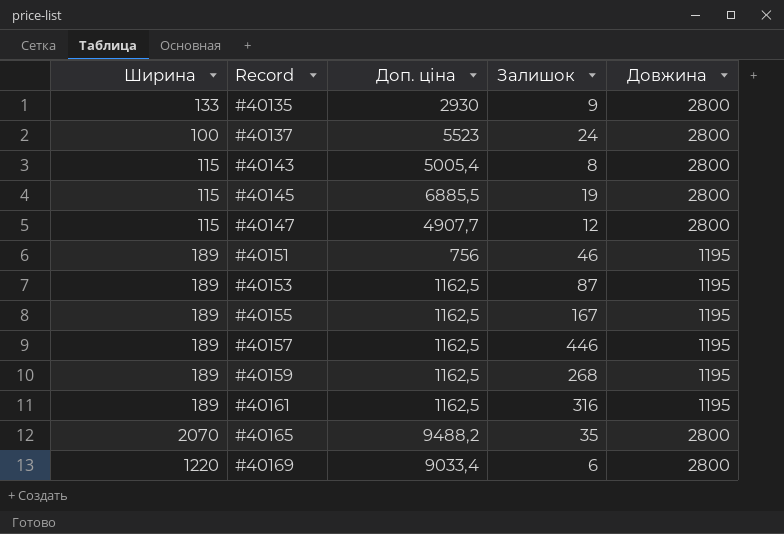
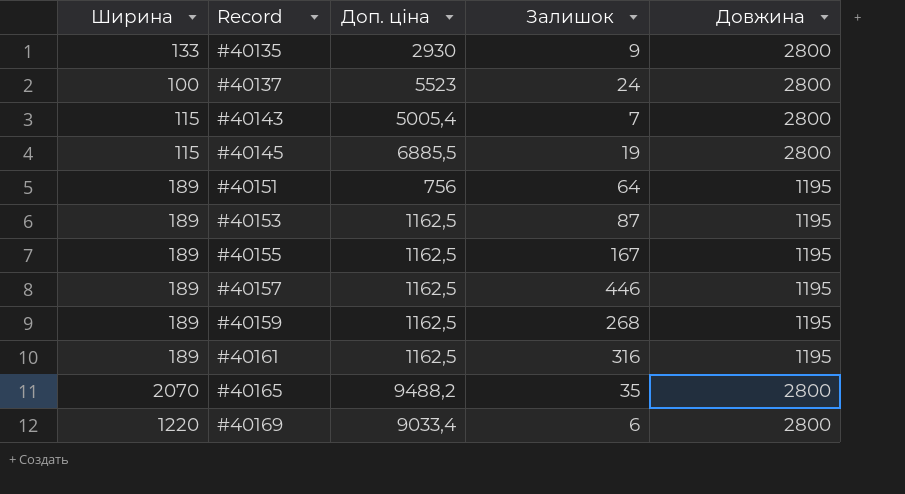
row #40147: 115 | 4907,7 | 12 | 2800 -> none
#40143 | Залишок: 8 -> 7
#40151 | Залишок: 46 -> 64

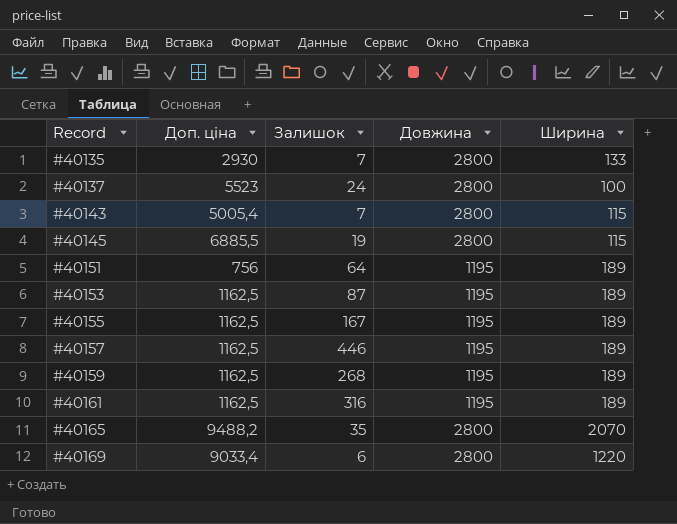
column Ширина | position: 1 -> 5
#40135 | Залишок: 9 -> 7

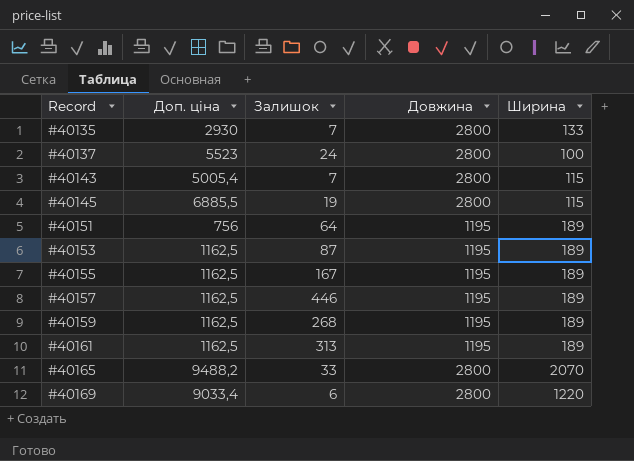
#40161 | Залишок: 316 -> 313
#40165 | Залишок: 35 -> 33

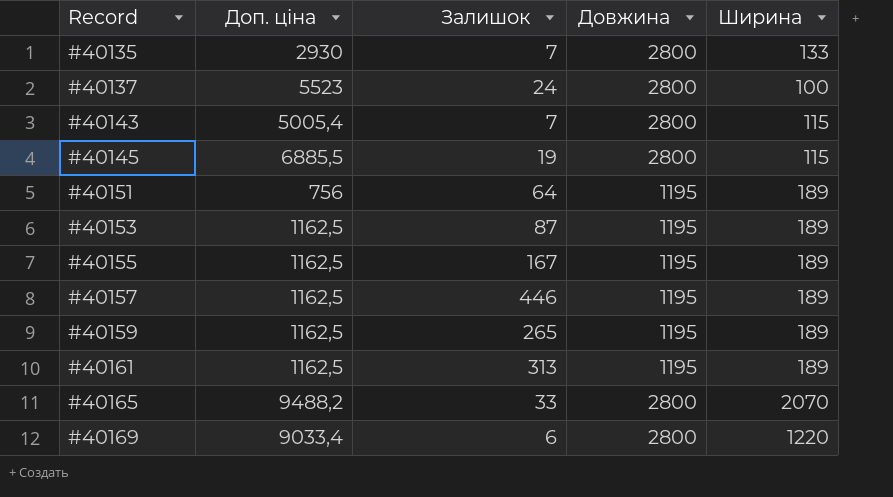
#40159 | Залишок: 268 -> 265

